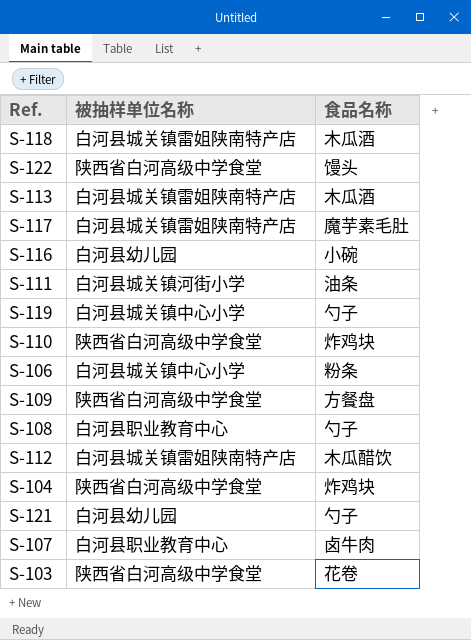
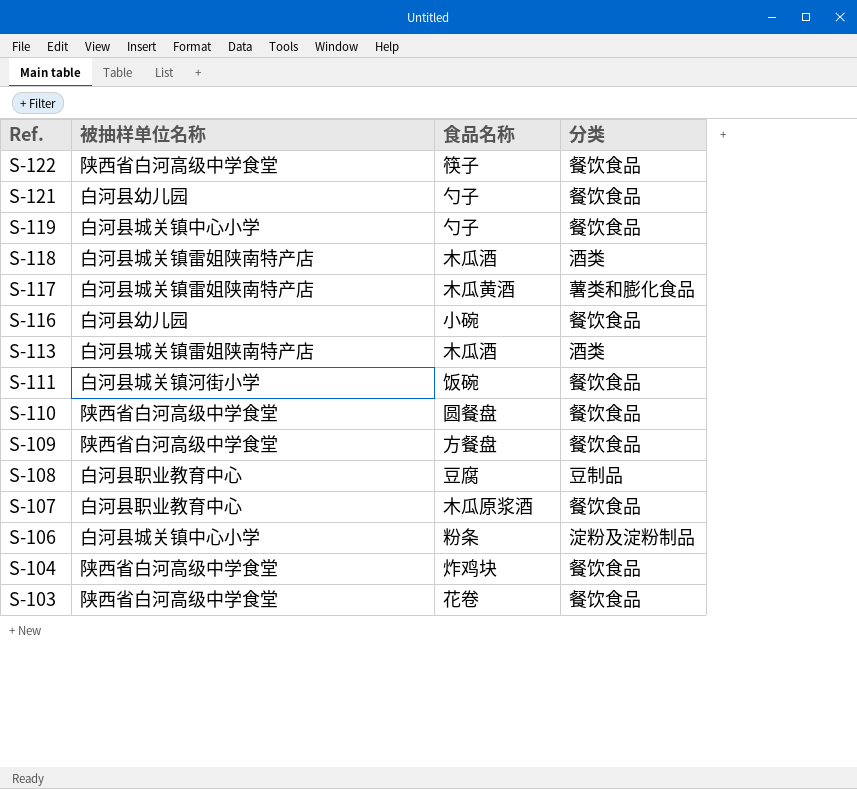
row order: none -> Ref. descending
column 分类 | position: none -> 4
row S-112: 白河县城关镇雷姐陕南特产店 | 木瓜醋饮 -> none
S-122 | 食品名称: 馒头 -> 筷子
S-117 | 食品名称: 魔芋素毛肚 -> 木瓜黄酒
S-111 | 食品名称: 油条 -> 饭碗
S-110 | 食品名称: 炸鸡块 -> 圆餐盘
S-108 | 食品名称: 勺子 -> 豆腐
S-107 | 食品名称: 卤牛肉 -> 木瓜原浆酒

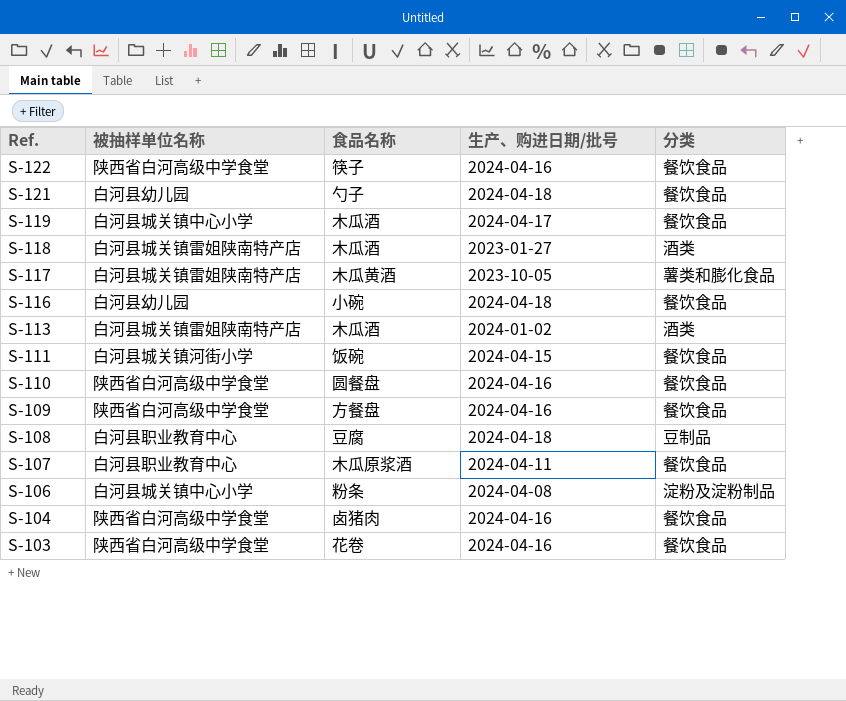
column 生产、购进日期/批号 | position: none -> 4
S-119 | 食品名称: 勺子 -> 木瓜酒
S-104 | 食品名称: 炸鸡块 -> 卤猪肉

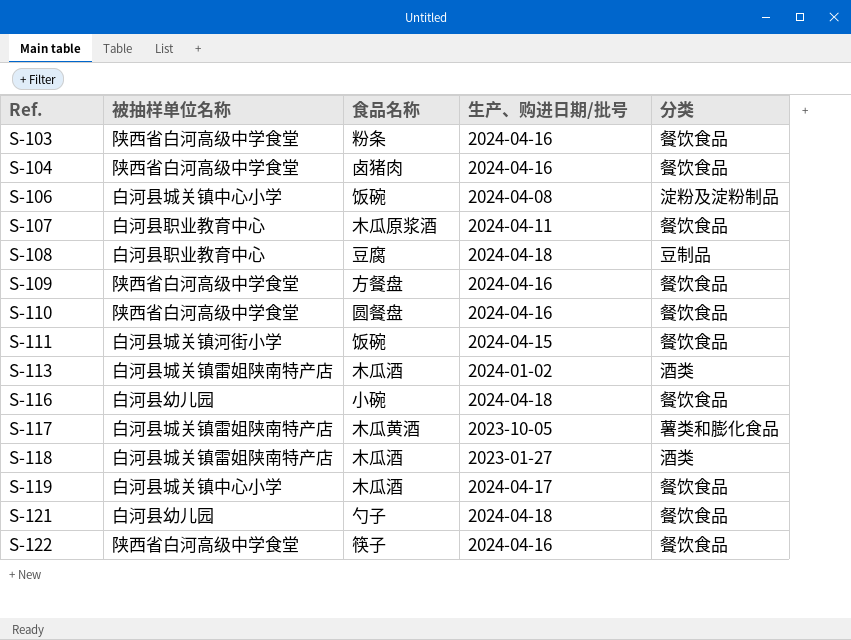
row order: Ref. descending -> Ref. ascending
S-103 | 食品名称: 花卷 -> 粉条
S-106 | 食品名称: 粉条 -> 饭碗

